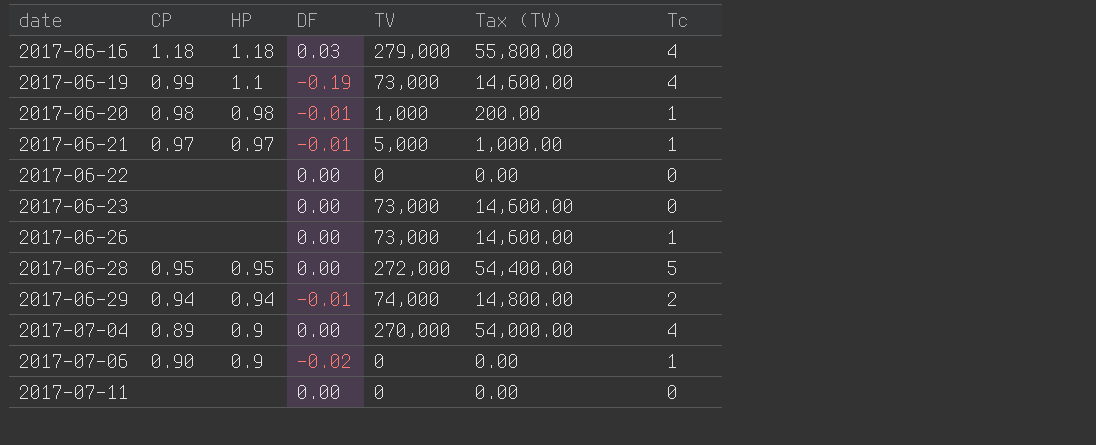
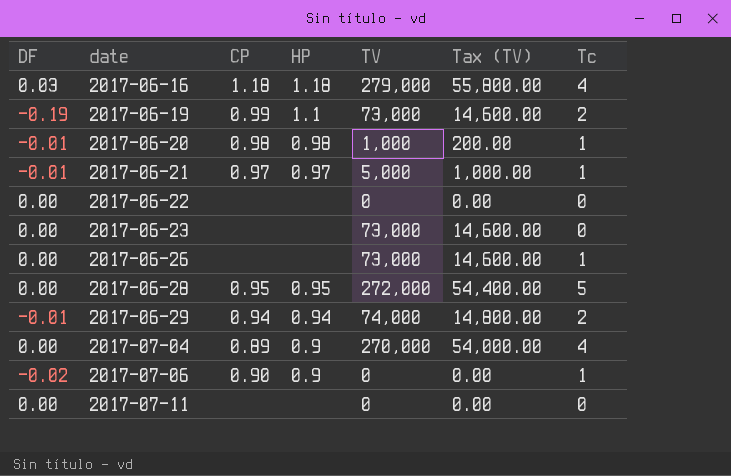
column DF | position: 4 -> 1
2017-06-19 | Tc: 4 -> 2

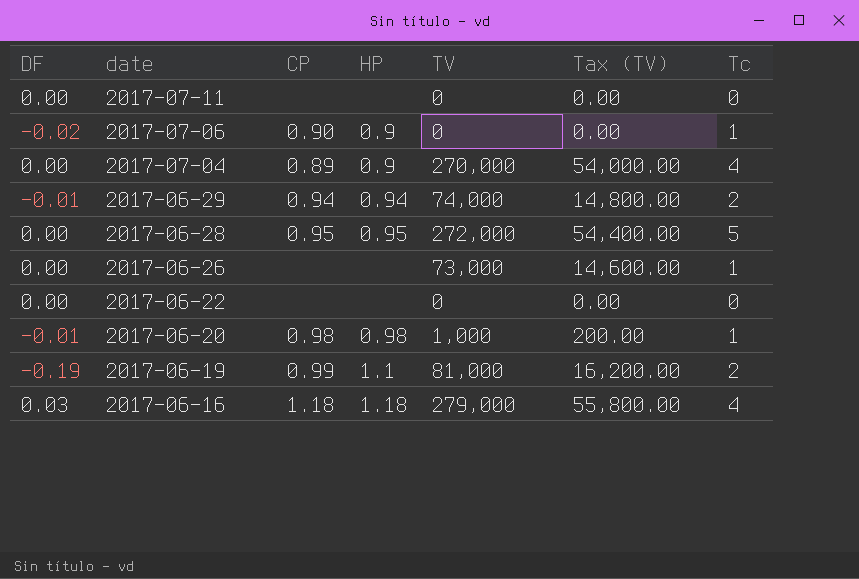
row order: date ascending -> date descending
row 2017-06-21: -0.01 | 0.97 | 0.97 | 5,000 | 1,000.00 | 1 -> none
row 2017-06-23: 0.00 | none | none | 73,000 | 14,600.00 | 0 -> none
2017-06-19 | TV: 73,000 -> 81,000
2017-06-19 | Tax (TV): 14,600.00 -> 16,200.00

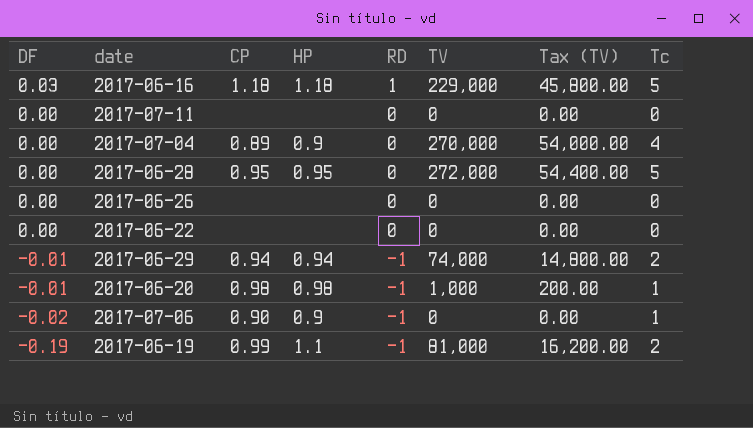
row order: date descending -> DF descending
column RD | position: none -> 5
2017-06-16 | TV: 279,000 -> 229,000
2017-06-16 | Tax (TV): 55,800.00 -> 45,800.00
2017-06-16 | Tc: 4 -> 5
2017-06-26 | TV: 73,000 -> 0
2017-06-26 | Tax (TV): 14,600.00 -> 0.00
2017-06-26 | Tc: 1 -> 0

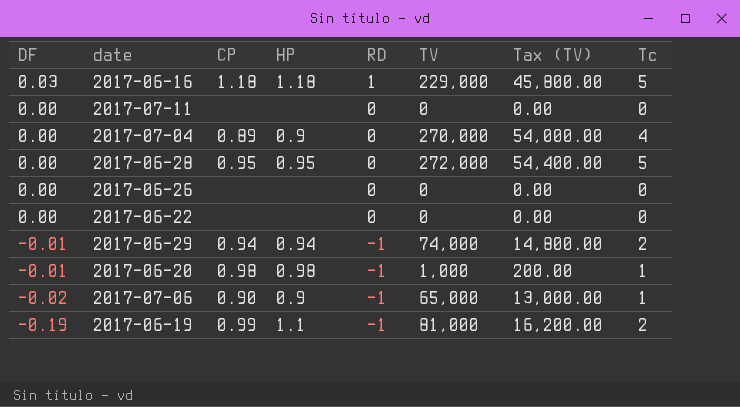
2017-07-06 | TV: 0 -> 65,000
2017-07-06 | Tax (TV): 0.00 -> 13,000.00

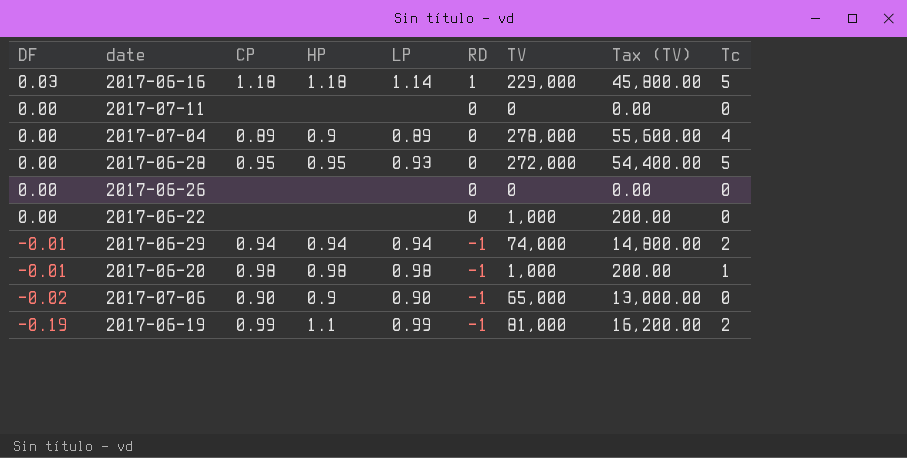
column LP | position: none -> 5
2017-07-04 | TV: 270,000 -> 278,000
2017-07-04 | Tax (TV): 54,000.00 -> 55,600.00
2017-06-22 | TV: 0 -> 1,000
2017-06-22 | Tax (TV): 0.00 -> 200.00
2017-07-06 | Tc: 1 -> 0

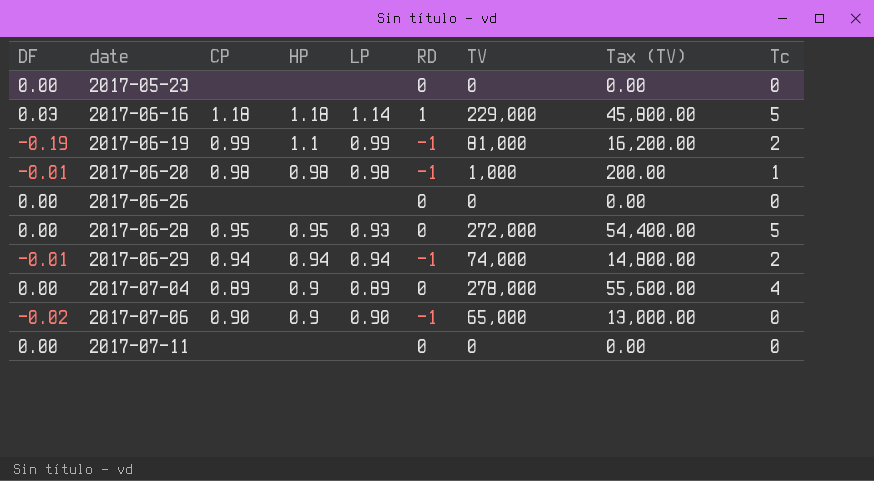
row order: DF descending -> date ascending
row 2017-06-22: 0.00 | none | none | none | 0 | 1,000 | 200.00 | 0 -> none
row 2017-05-23: none -> 0.00 | none | none | none | 0 | 0 | 0.00 | 0

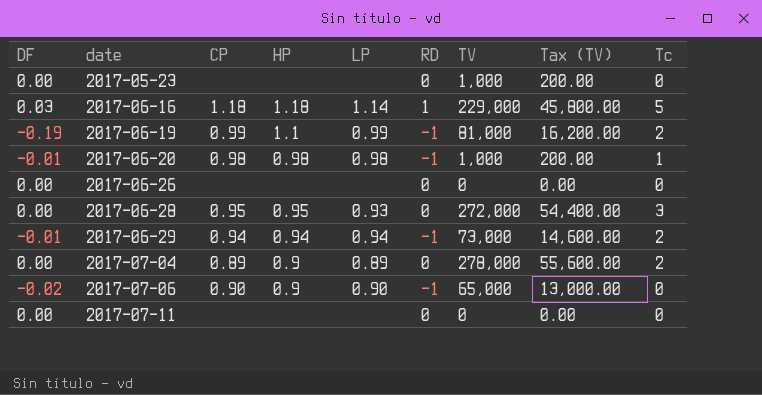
2017-05-23 | TV: 0 -> 1,000
2017-05-23 | Tax (TV): 0.00 -> 200.00
2017-06-28 | Tc: 5 -> 3
2017-06-29 | TV: 74,000 -> 73,000
2017-06-29 | Tax (TV): 14,800.00 -> 14,600.00
2017-07-04 | Tc: 4 -> 2

